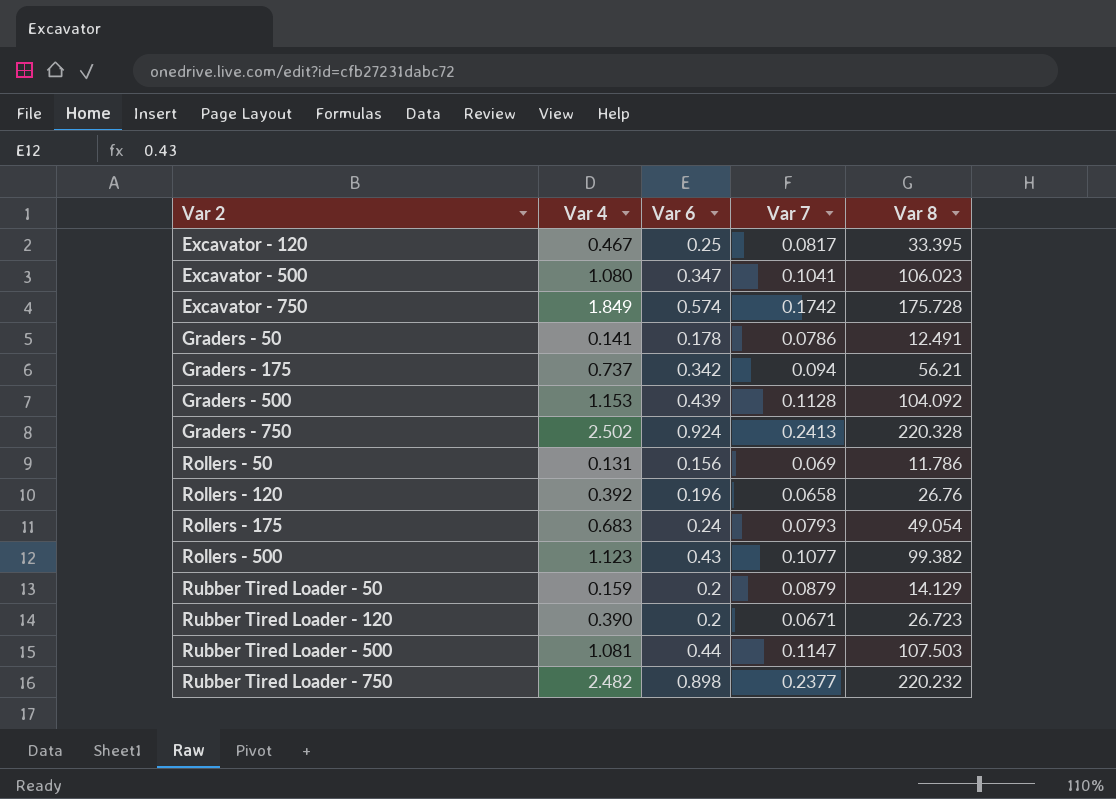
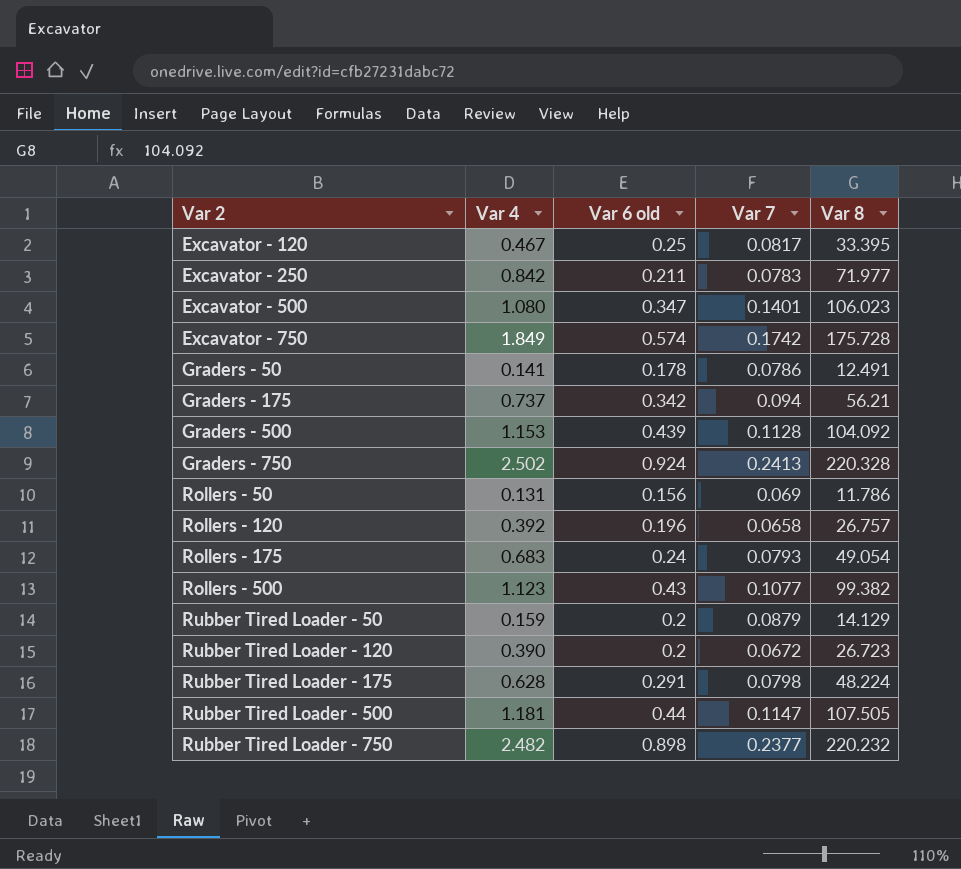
column name: Var 6 -> Var 6 old
row Excavator - 250: none -> 0.842 | 0.211 | 0.0783 | 71.977
Excavator - 500 | Var 7: 0.1041 -> 0.1401
Rollers - 120 | Var 8: 26.76 -> 26.757
Rubber Tired Loader - 120 | Var 7: 0.0671 -> 0.0672
row Rubber Tired Loader - 175: none -> 0.628 | 0.291 | 0.0798 | 48.224
Rubber Tired Loader - 500 | Var 4: 1.081 -> 1.181
Rubber Tired Loader - 500 | Var 8: 107.503 -> 107.505

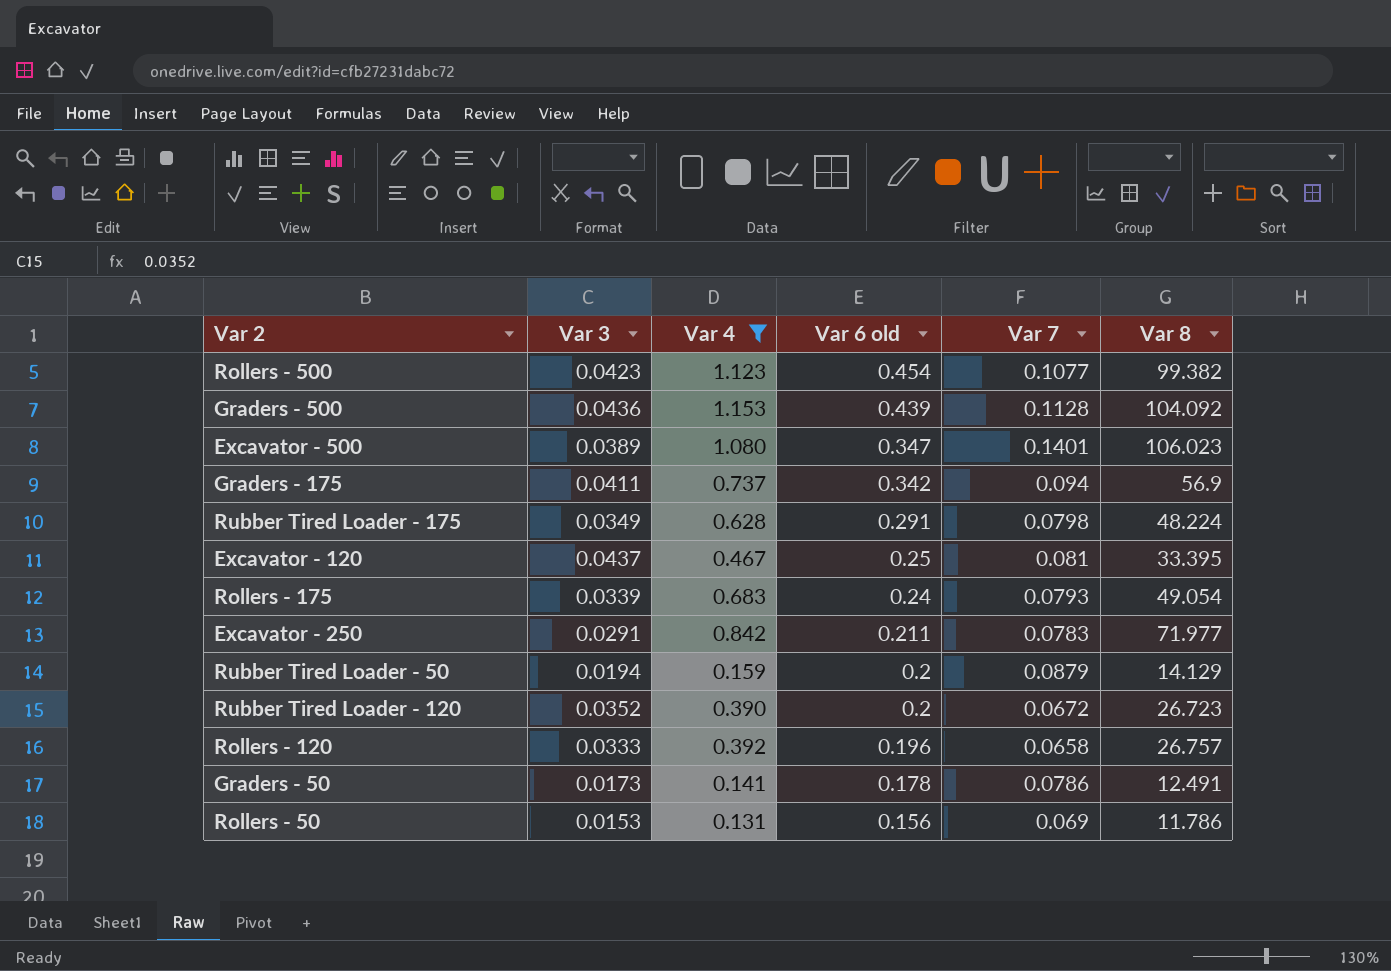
filter: none -> Var 4 <= 1.153
row order: Var 2 ascending -> Var 6 old descending
column Var 3 | position: none -> 2
Rollers - 500 | Var 6 old: 0.43 -> 0.454
Graders - 175 | Var 8: 56.21 -> 56.9
Excavator - 120 | Var 7: 0.0817 -> 0.081

